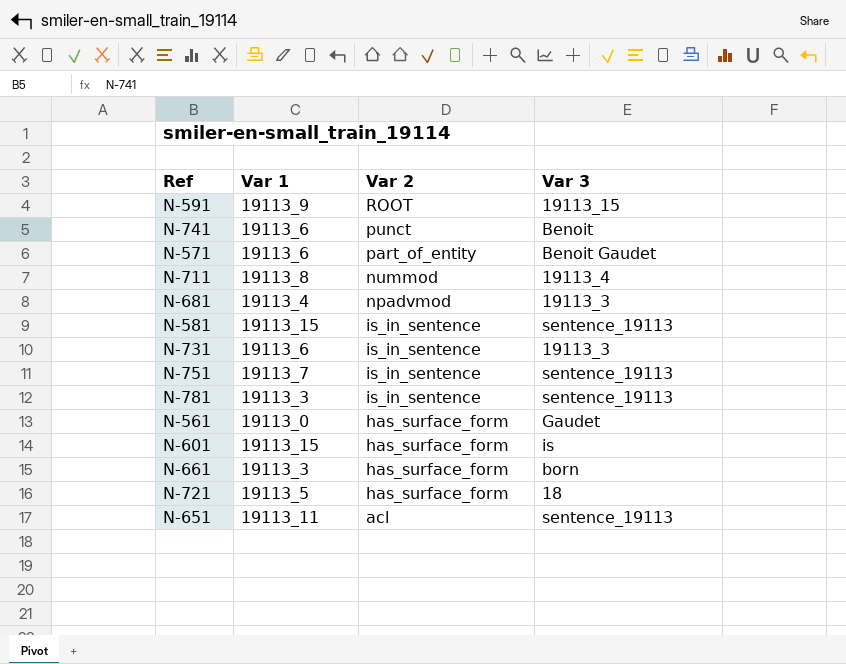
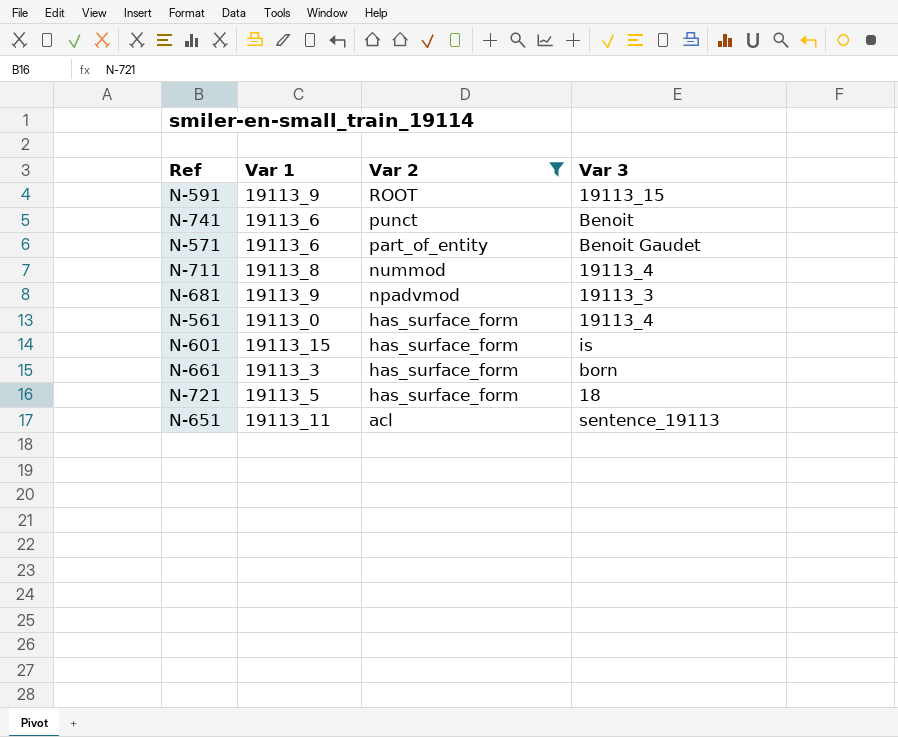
filter: none -> Var 2 != is_in_sentence
N-681 | Var 1: 19113_4 -> 19113_9
N-561 | Var 3: Gaudet -> 19113_4

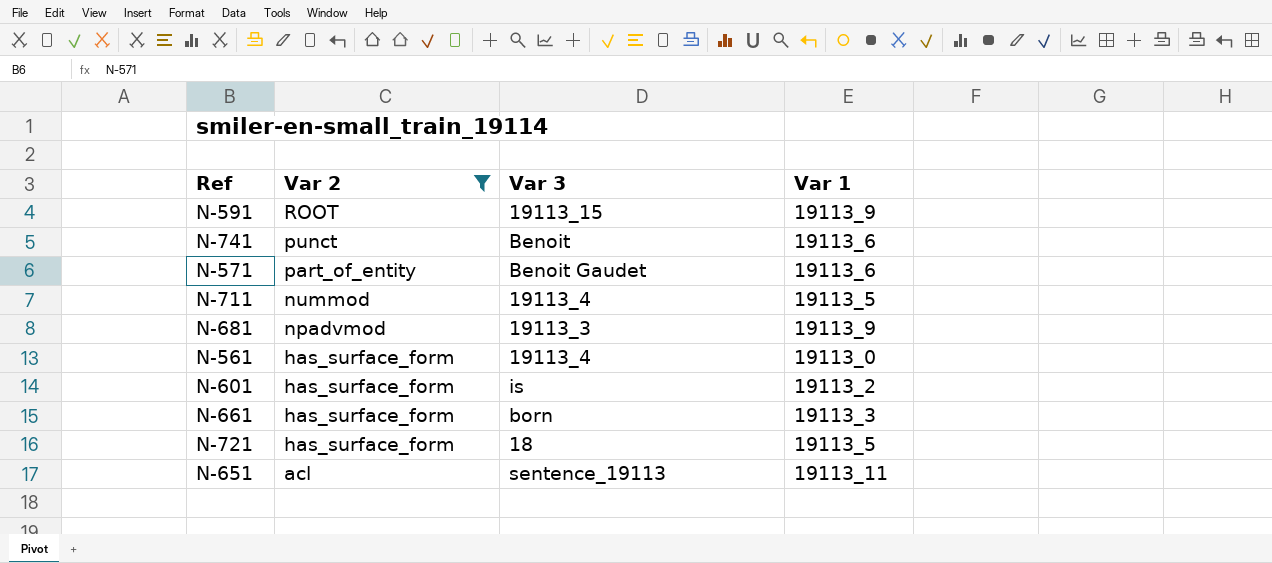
column Var 1 | position: 2 -> 4
N-711 | Var 1: 19113_8 -> 19113_5
N-601 | Var 1: 19113_15 -> 19113_2

